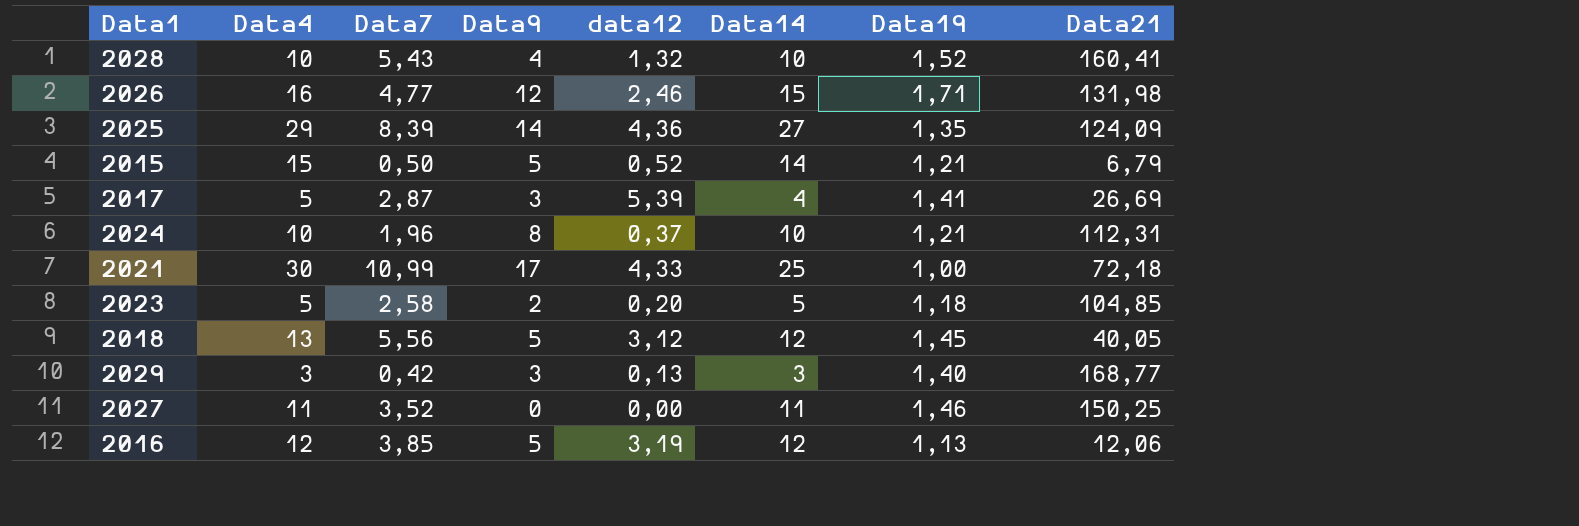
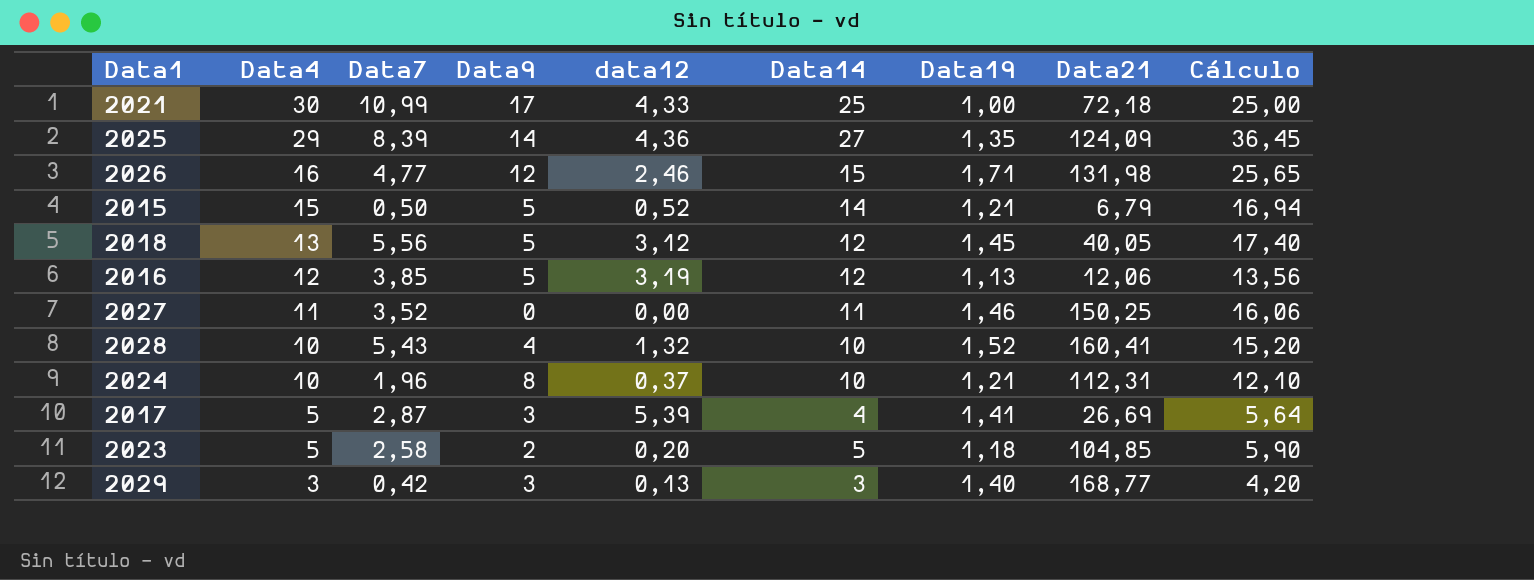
row order: none -> Data4 descending
column Cálculo | formula: none -> [Data14] * [Data19]

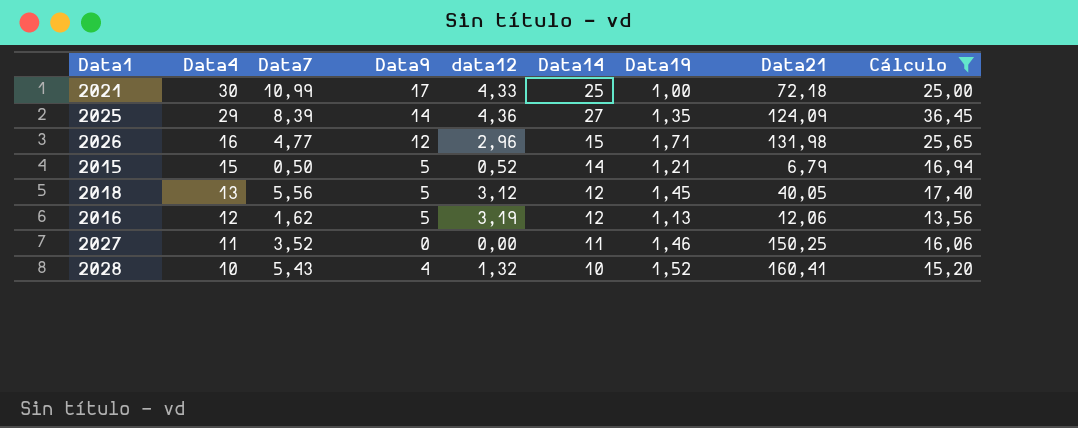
filter: none -> Cálculo >= 13,56
2026 | data12: 2,46 -> 2,96
2016 | Data7: 3,85 -> 1,62

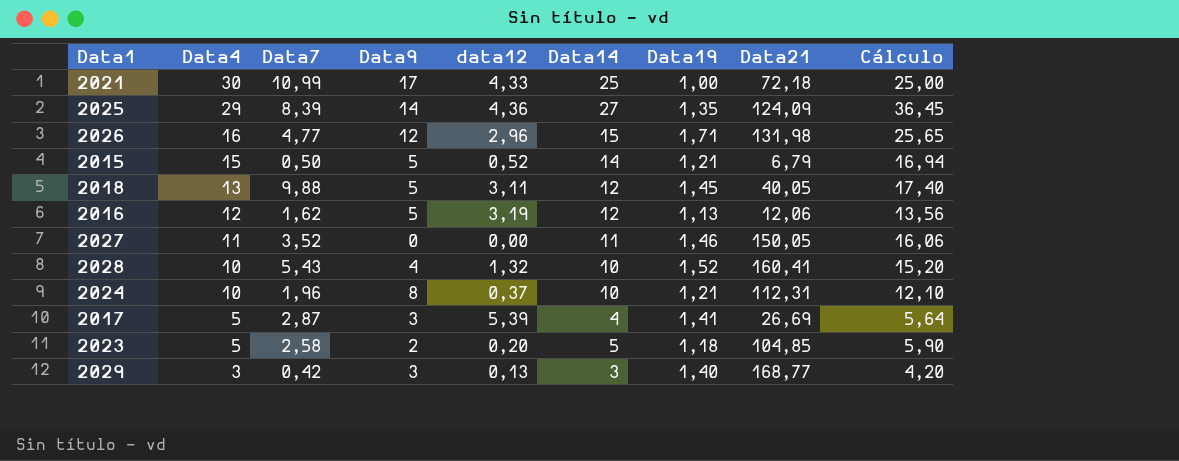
filter: Cálculo >= 13,56 -> none
2018 | Data7: 5,56 -> 9,88
2018 | data12: 3,12 -> 3,11
2027 | Data21: 150,25 -> 150,05

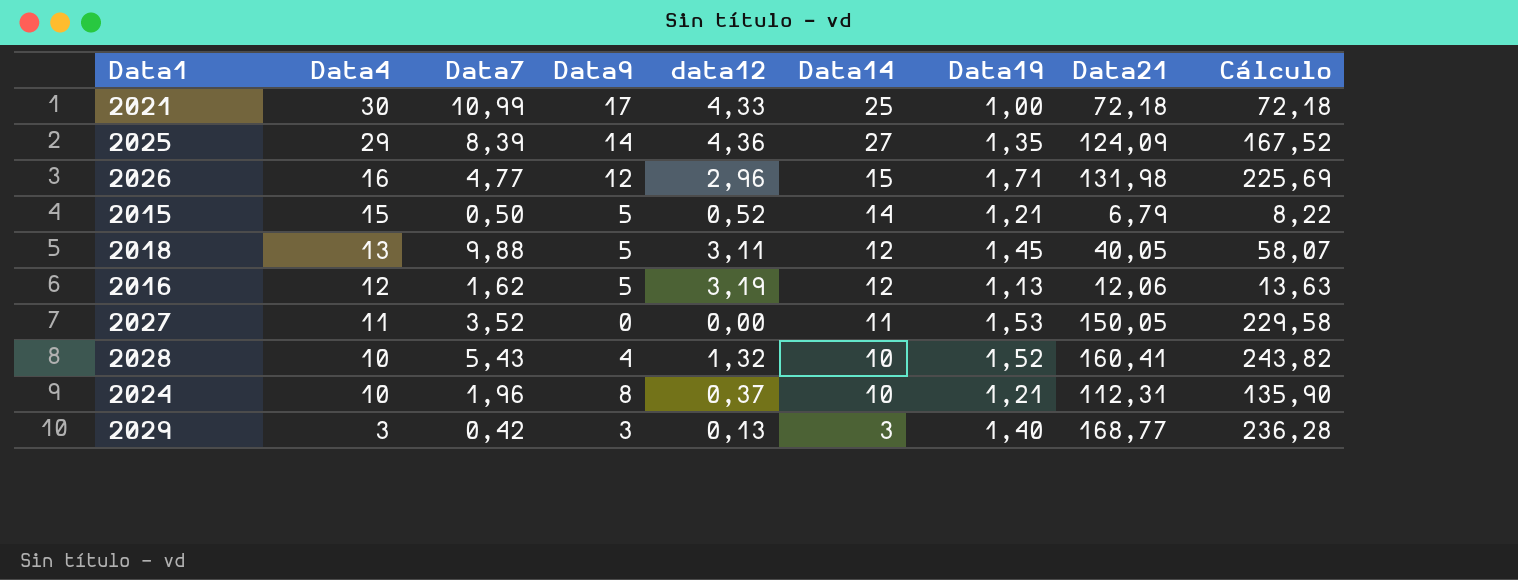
column Cálculo | formula: [Data14] * [Data19] -> [Data19] * [Data21]
row 2017: 5 | 2,87 | 3 | 5,39 | 4 | 1,41 | 26,69 | 5,64 -> none
row 2023: 5 | 2,58 | 2 | 0,20 | 5 | 1,18 | 104,85 | 5,90 -> none
2027 | Data19: 1,46 -> 1,53

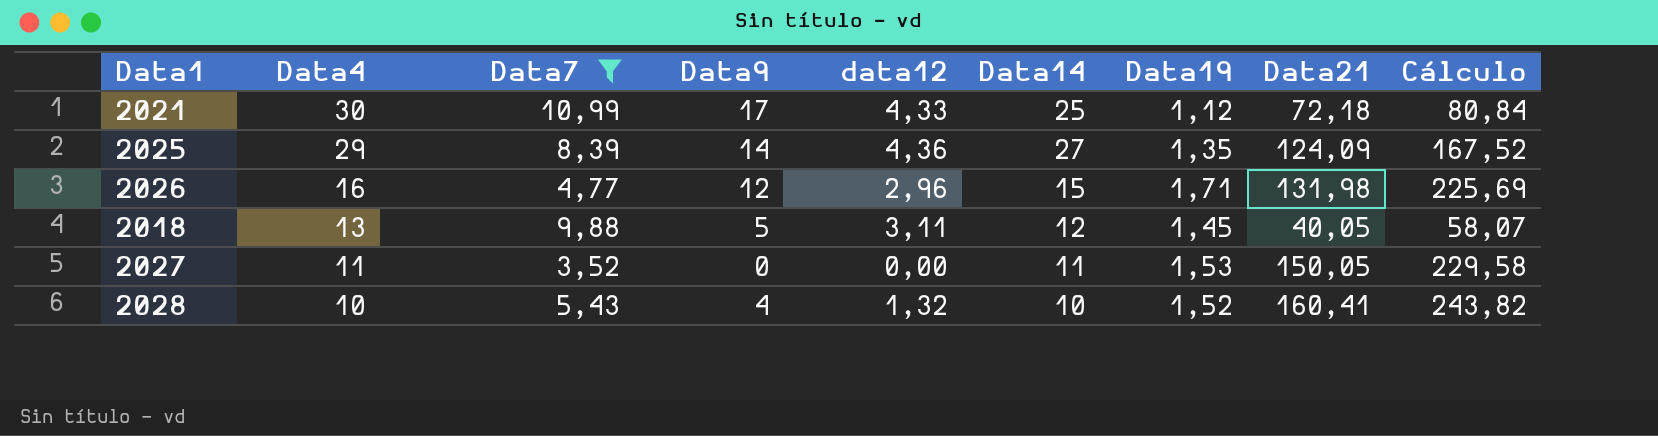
filter: none -> Data7 >= 3,52
2021 | Data19: 1,00 -> 1,12
2021 | Cálculo: 72,18 -> 80,84

